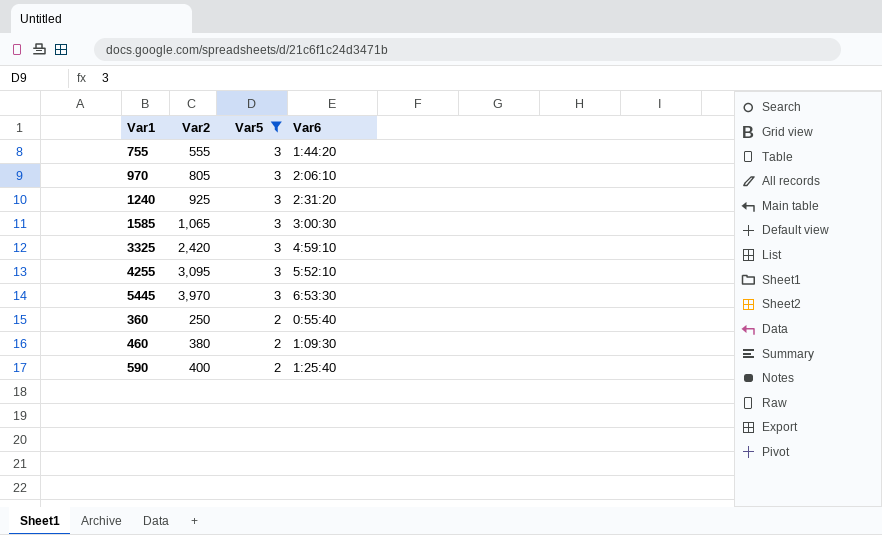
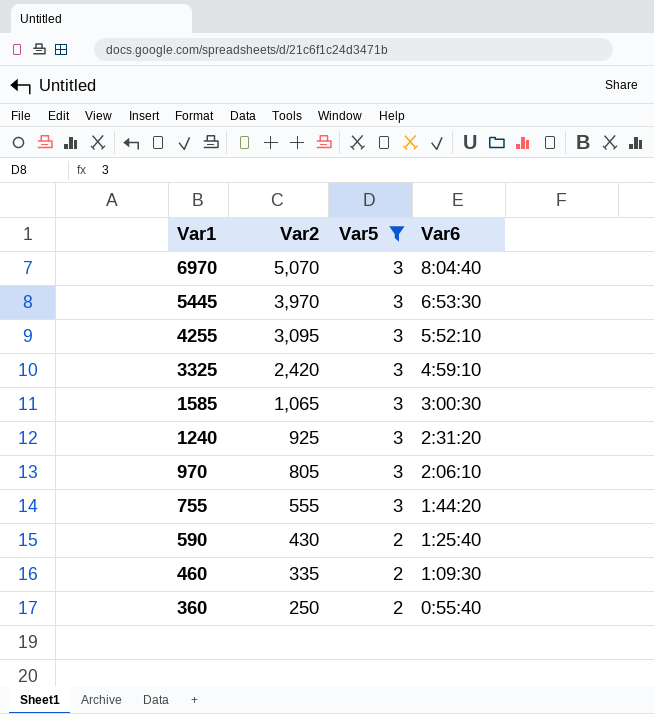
row order: Var5 descending -> Var1 descending
row 6970: none -> 5,070 | 3 | 8:04:40
590 | Var2: 400 -> 430
460 | Var2: 380 -> 335

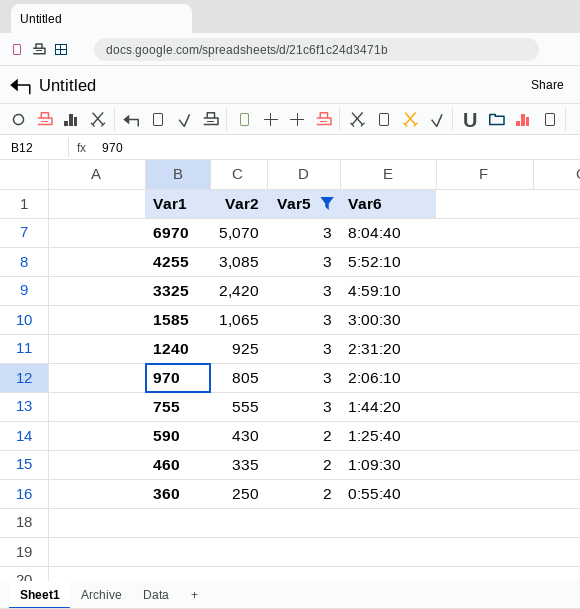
row 5445: 3,970 | 3 | 6:53:30 -> none
4255 | Var2: 3,095 -> 3,085

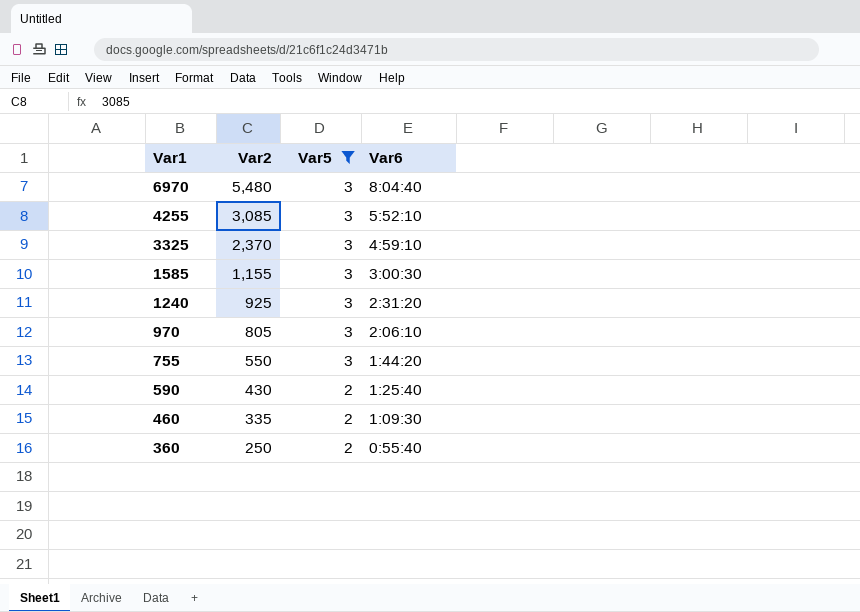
6970 | Var2: 5,070 -> 5,480
3325 | Var2: 2,420 -> 2,370
1585 | Var2: 1,065 -> 1,155
755 | Var2: 555 -> 550

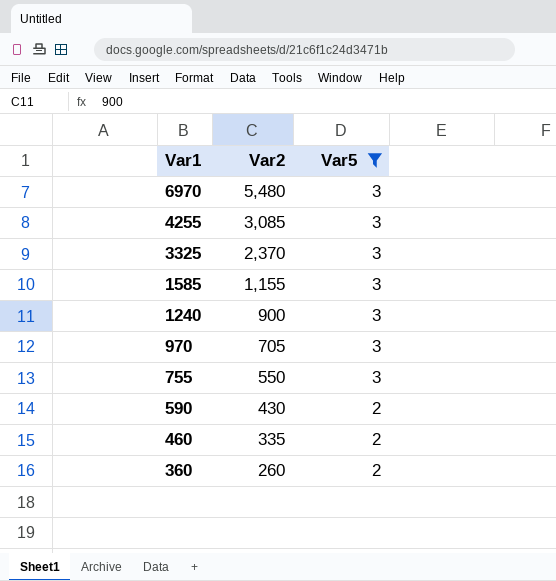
column Var6 | position: 4 -> none
1240 | Var2: 925 -> 900
970 | Var2: 805 -> 705
360 | Var2: 250 -> 260

